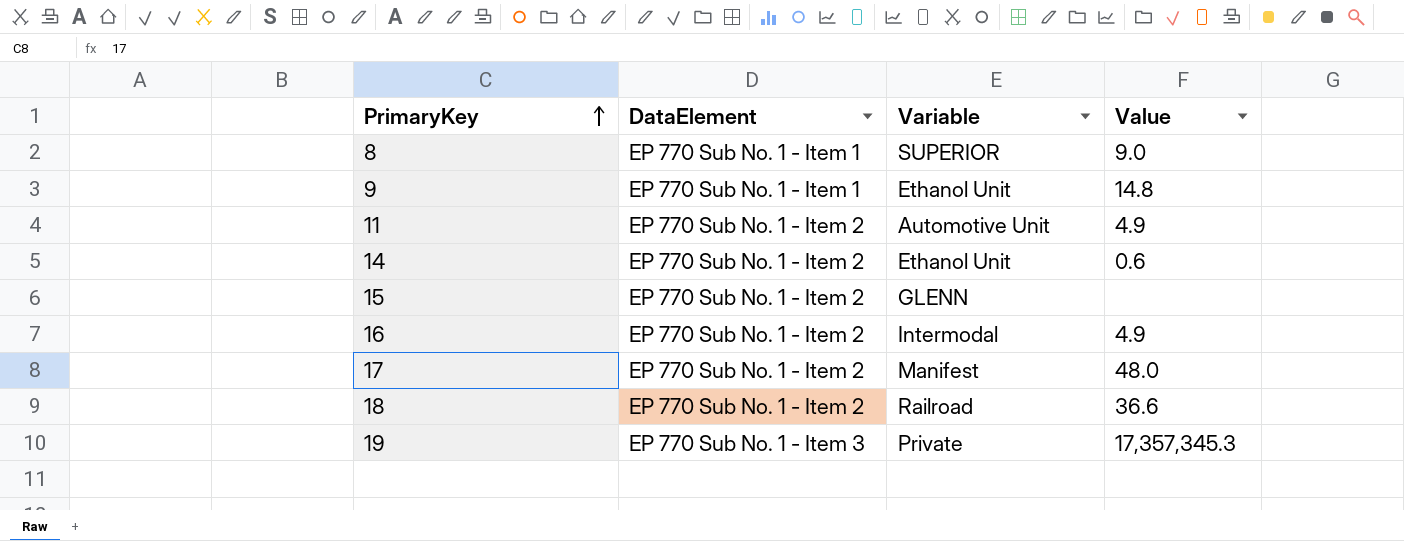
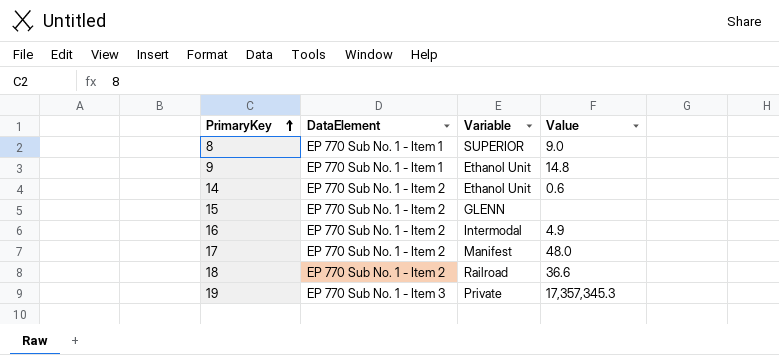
row 11: EP 770 Sub No. 1 - Item 2 | Automotive Unit | 4.9 -> none

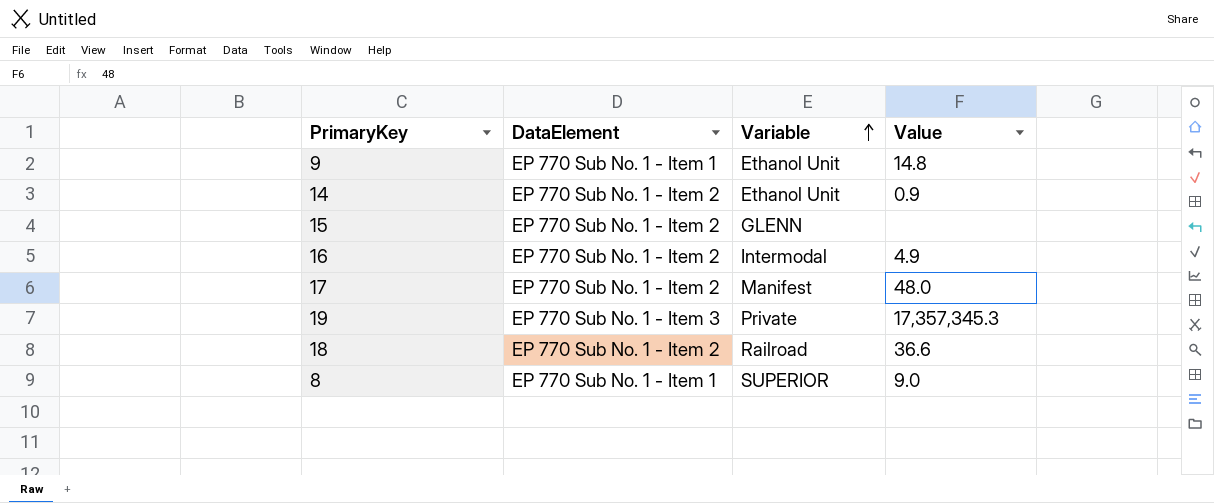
row order: PrimaryKey ascending -> Variable ascending
14 | Value: 0.6 -> 0.9

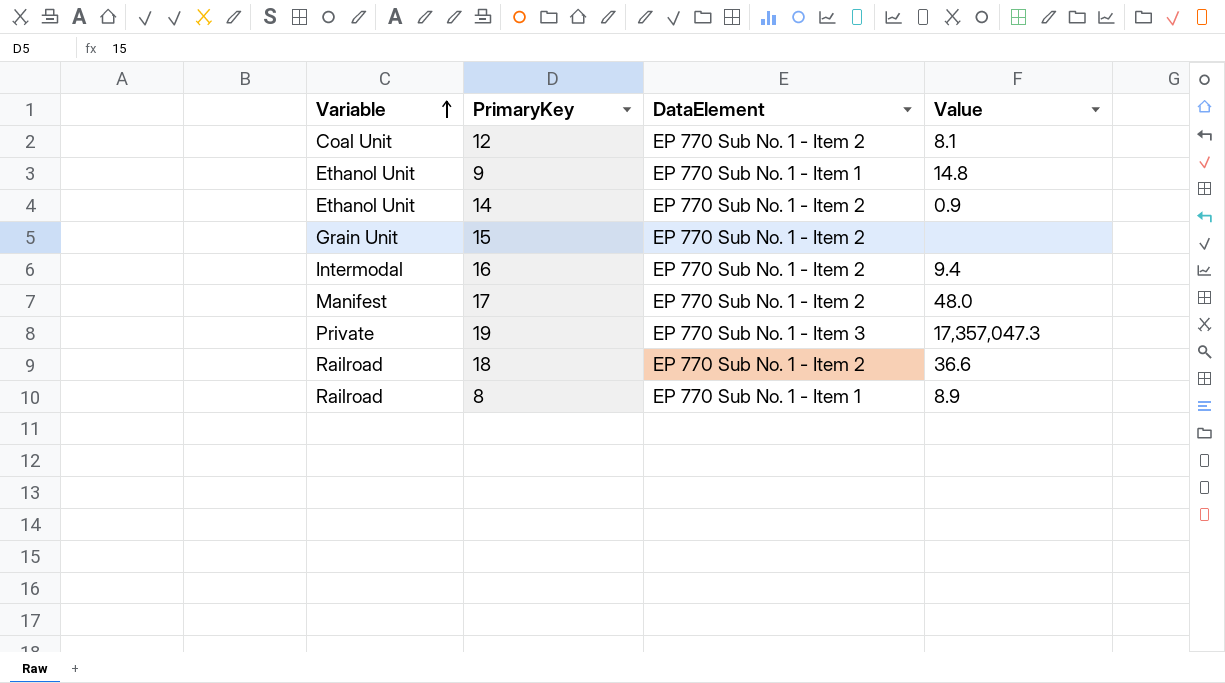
column Variable | position: 3 -> 1
row 12: none -> Coal Unit | EP 770 Sub No. 1 - Item 2 | 8.1
15 | Variable: GLENN -> Grain Unit
16 | Value: 4.9 -> 9.4
19 | Value: 17,357,345.3 -> 17,357,047.3
8 | Variable: SUPERIOR -> Railroad
8 | Value: 9.0 -> 8.9

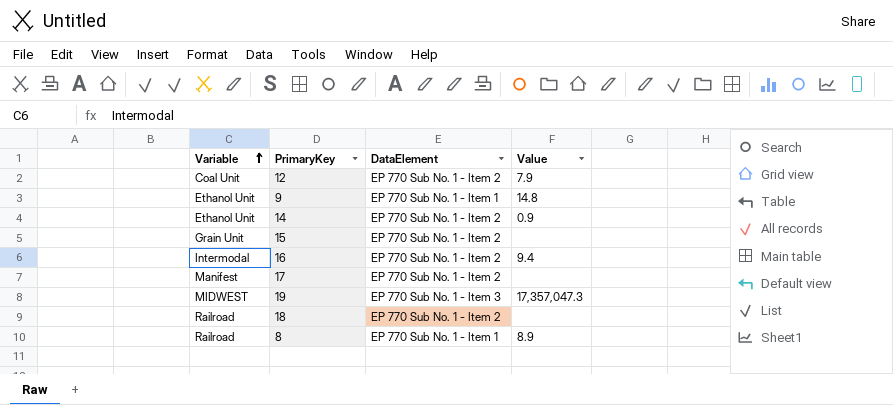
12 | Value: 8.1 -> 7.9
17 | Value: 48.0 -> none
19 | Variable: Private -> MIDWEST
18 | Value: 36.6 -> none

